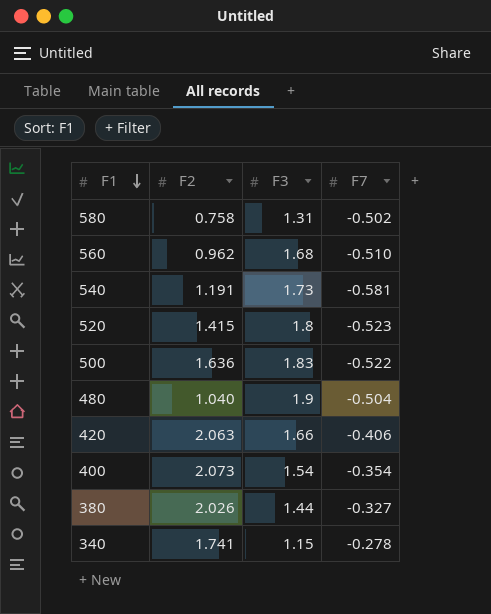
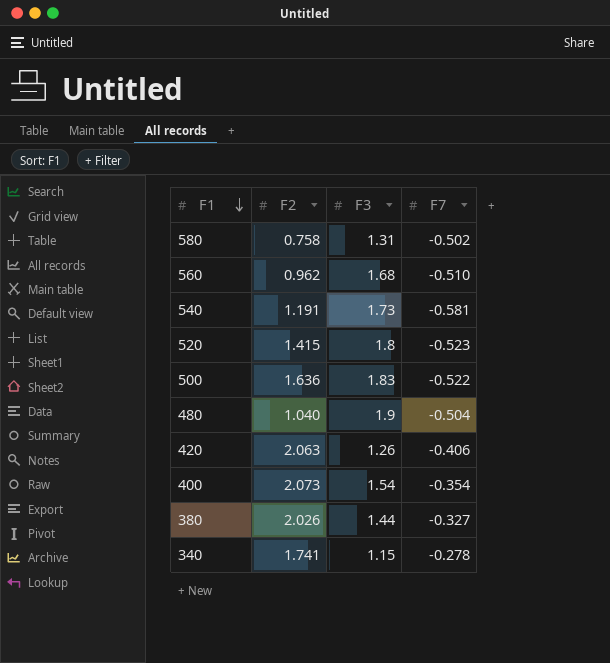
420 | F3: 1.66 -> 1.26

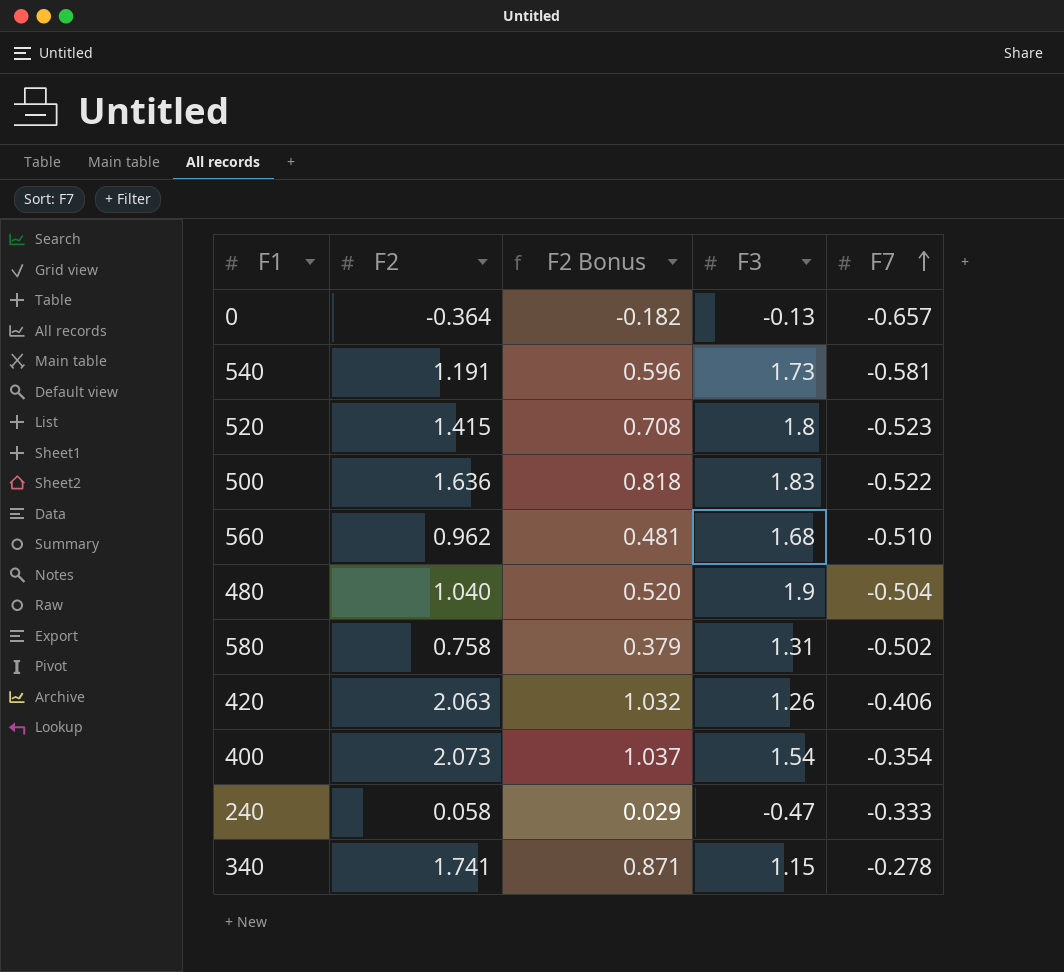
row order: F1 descending -> F7 ascending
column F2 Bonus | formula: none -> [F2] * 0.5
row 380: 2.026 | 1.44 | -0.327 -> none
row 0: none -> -0.364 | -0.182 | -0.13 | -0.657
row 240: none -> 0.058 | 0.029 | -0.47 | -0.333

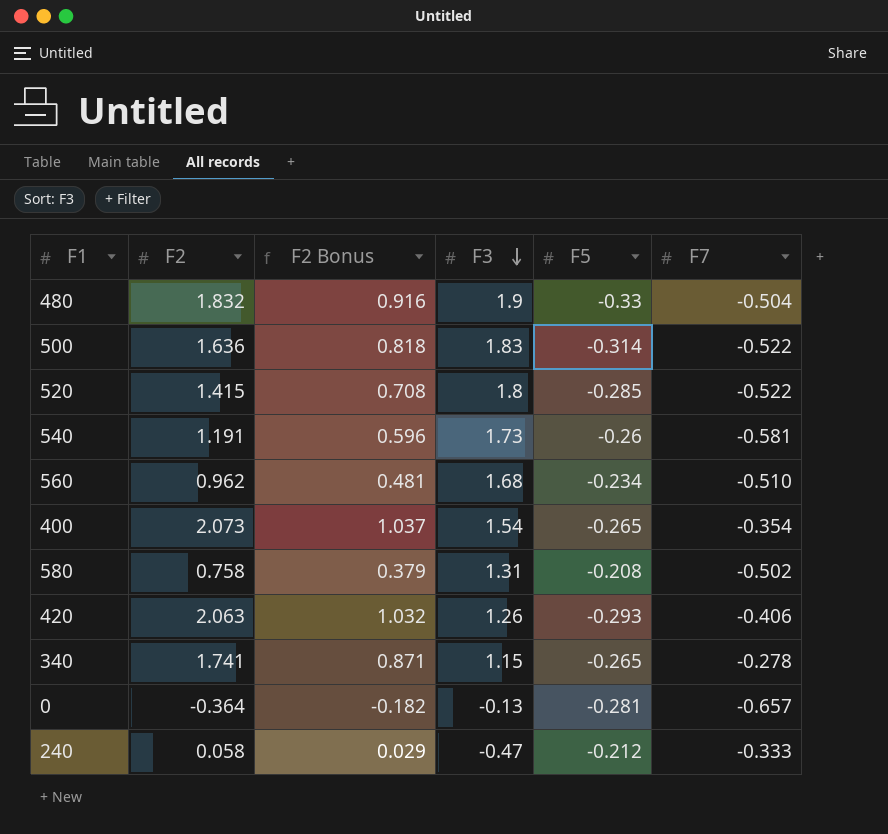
row order: F7 ascending -> F3 descending
column F5 | position: none -> 5
480 | F2: 1.040 -> 1.832
480 | F2 Bonus: 0.520 -> 0.916
520 | F7: -0.523 -> -0.522

